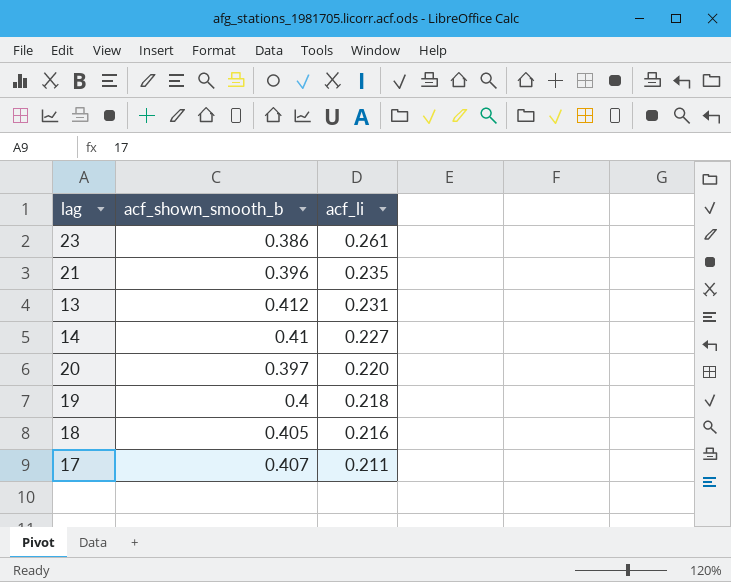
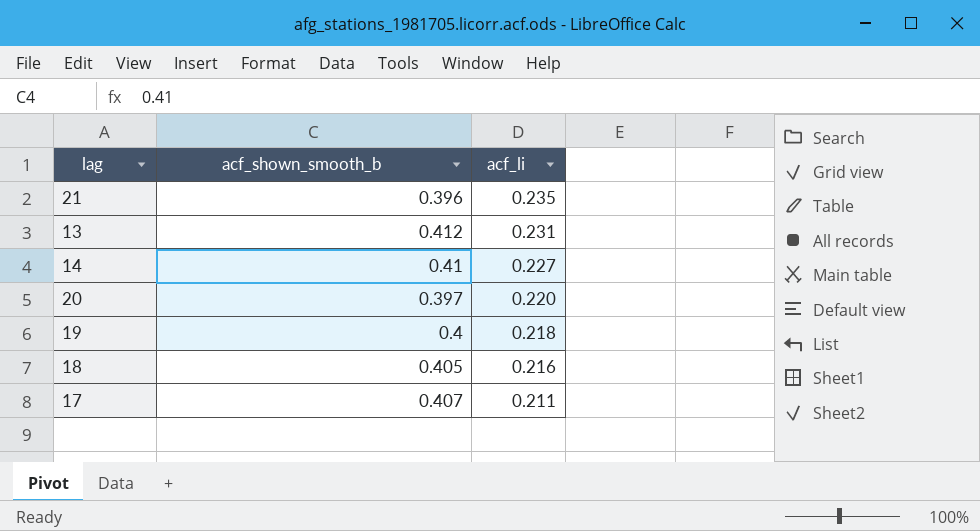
row 23: 0.386 | 0.261 -> none

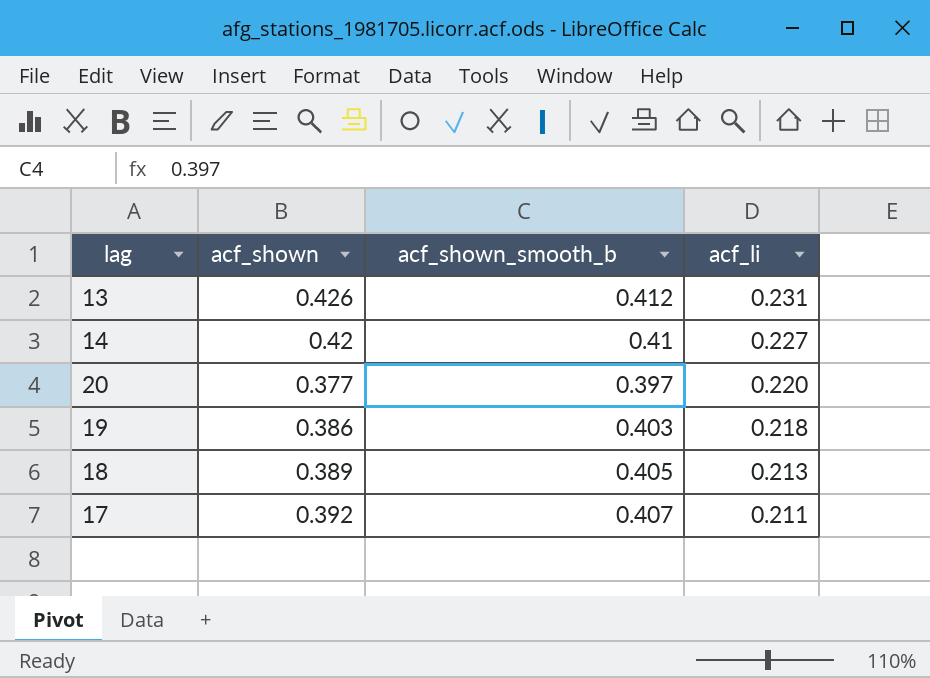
column acf_shown | position: none -> 2
row 21: 0.396 | 0.235 -> none
19 | acf_shown_smooth_b: 0.4 -> 0.403
18 | acf_li: 0.216 -> 0.213

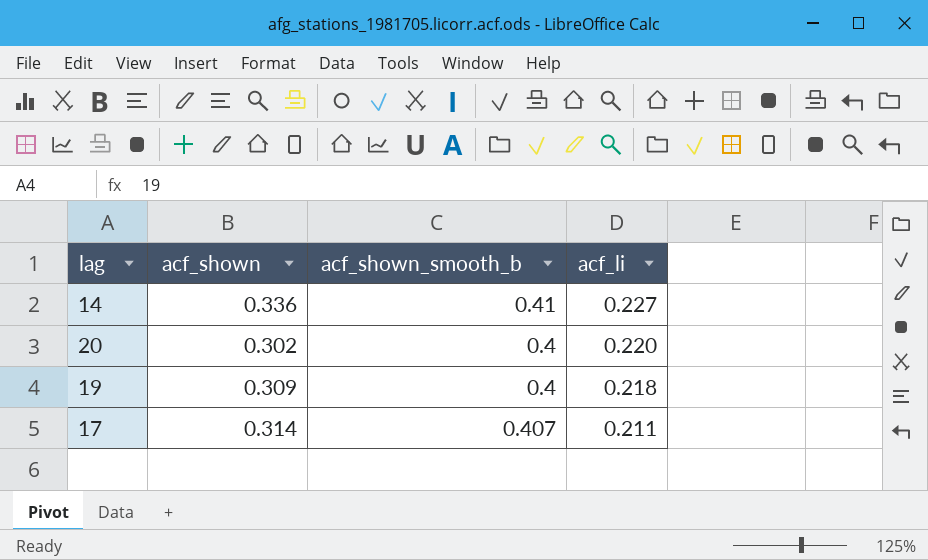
row 13: 0.426 | 0.412 | 0.231 -> none
row 18: 0.389 | 0.405 | 0.213 -> none
14 | acf_shown: 0.42 -> 0.336
20 | acf_shown: 0.377 -> 0.302
20 | acf_shown_smooth_b: 0.397 -> 0.4
19 | acf_shown: 0.386 -> 0.309
19 | acf_shown_smooth_b: 0.403 -> 0.4
17 | acf_shown: 0.392 -> 0.314

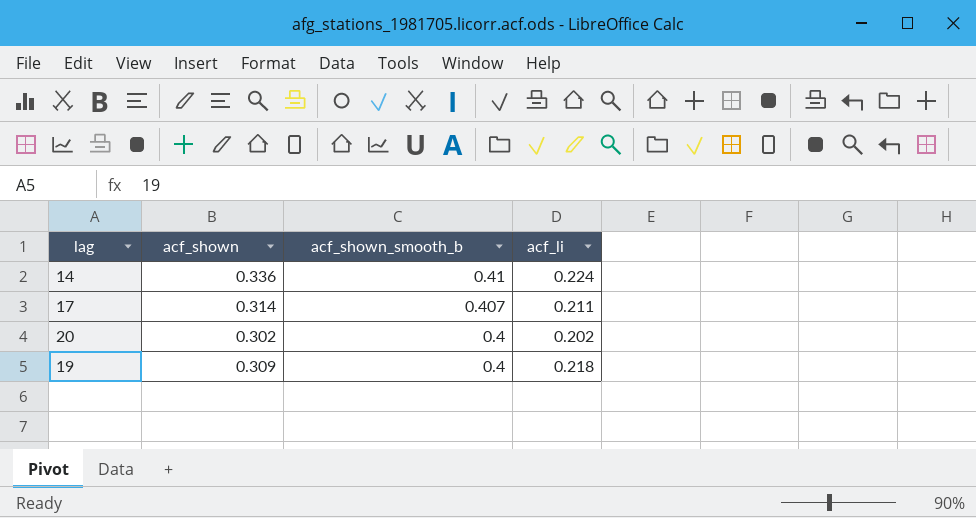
row order: acf_li descending -> acf_shown_smooth_b descending
14 | acf_li: 0.227 -> 0.224
20 | acf_li: 0.220 -> 0.202

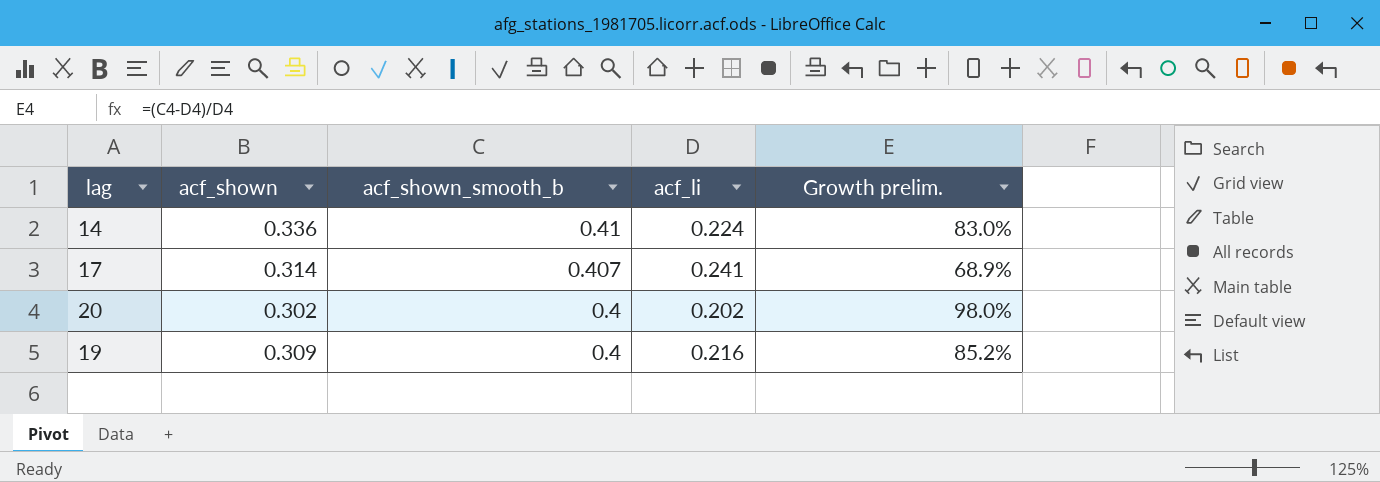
column Growth prelim. | formula: none -> ([acf_shown_smooth_b] - [acf_li]) / [acf_li]
17 | acf_li: 0.211 -> 0.241
19 | acf_li: 0.218 -> 0.216

